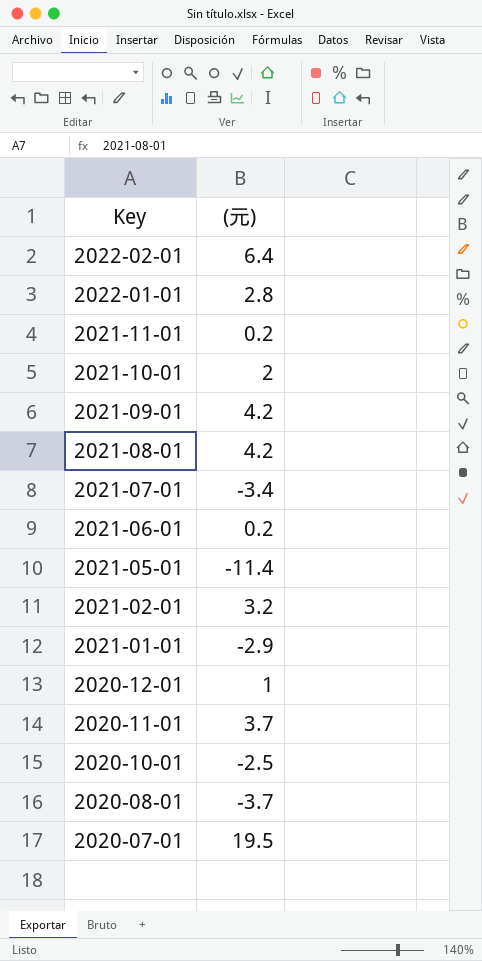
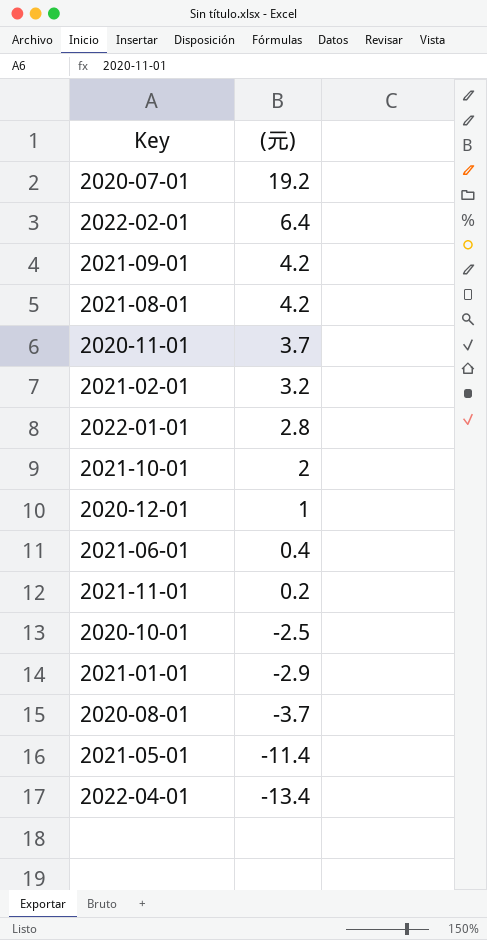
row order: Key descending -> (元) descending
row 2021-07-01: -3.4 -> none
2020-07-01 | (元): 19.5 -> 19.2
2021-06-01 | (元): 0.2 -> 0.4
row 2022-04-01: none -> -13.4

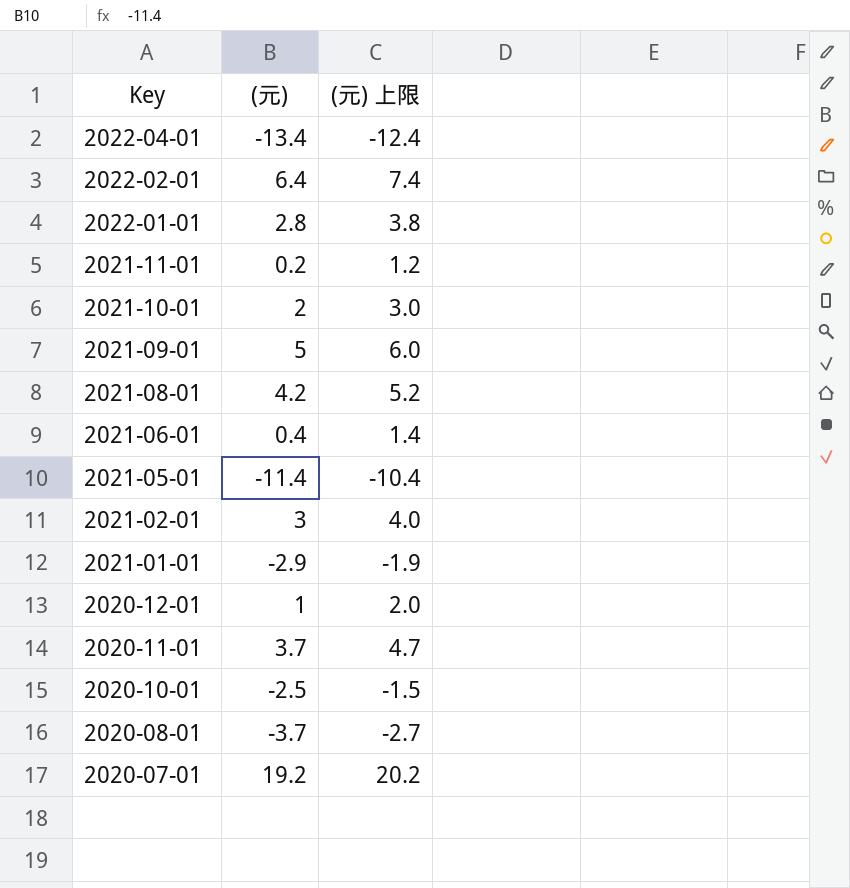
row order: (元) descending -> Key descending
column (元) 上限 | formula: none -> [(元)] + 1
2021-09-01 | (元): 4.2 -> 5
2021-02-01 | (元): 3.2 -> 3

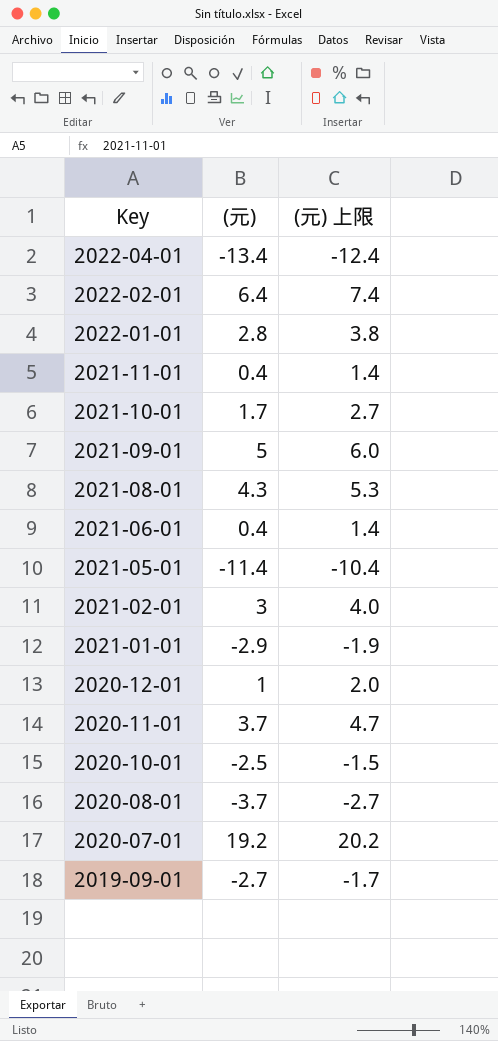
2021-11-01 | (元): 0.2 -> 0.4
2021-11-01 | (元) 上限: 1.2 -> 1.4
2021-10-01 | (元): 2 -> 1.7
2021-10-01 | (元) 上限: 3.0 -> 2.7
2021-08-01 | (元): 4.2 -> 4.3
2021-08-01 | (元) 上限: 5.2 -> 5.3
row 2019-09-01: none -> -2.7 | -1.7

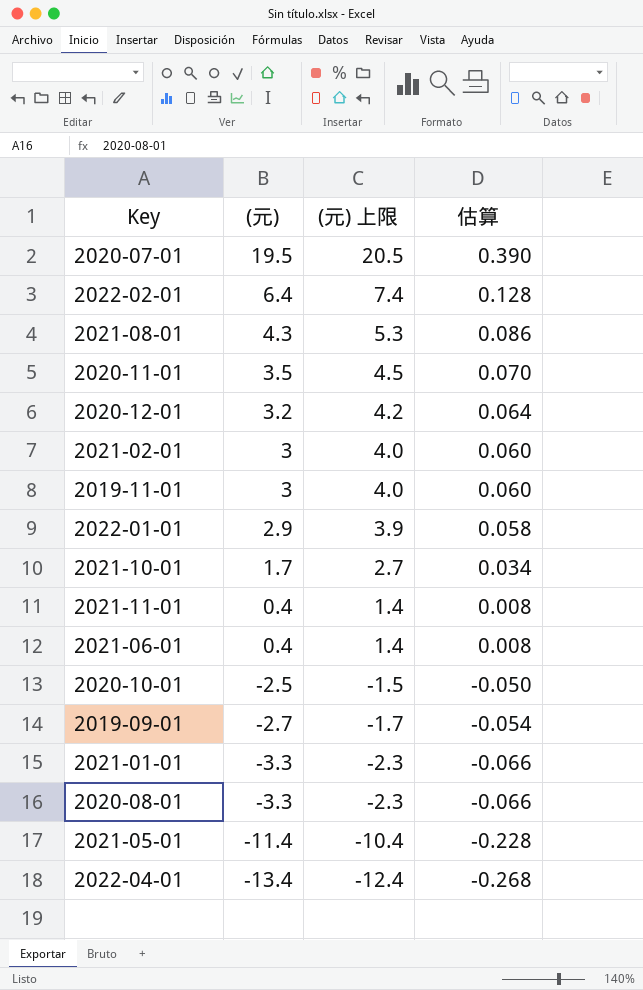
row order: Key descending -> (元) descending
column 估算 | formula: none -> [(元)] * 0.02
row 2021-09-01: 5 | 6.0 -> none
2020-07-01 | (元): 19.2 -> 19.5
2020-07-01 | (元) 上限: 20.2 -> 20.5
2020-11-01 | (元): 3.7 -> 3.5
2020-11-01 | (元) 上限: 4.7 -> 4.5
2020-12-01 | (元): 1 -> 3.2
2020-12-01 | (元) 上限: 2.0 -> 4.2
row 2019-11-01: none -> 3 | 4.0 | 0.060
2022-01-01 | (元): 2.8 -> 2.9
2022-01-01 | (元) 上限: 3.8 -> 3.9
2021-01-01 | (元): -2.9 -> -3.3
2021-01-01 | (元) 上限: -1.9 -> -2.3
2020-08-01 | (元): -3.7 -> -3.3
2020-08-01 | (元) 上限: -2.7 -> -2.3

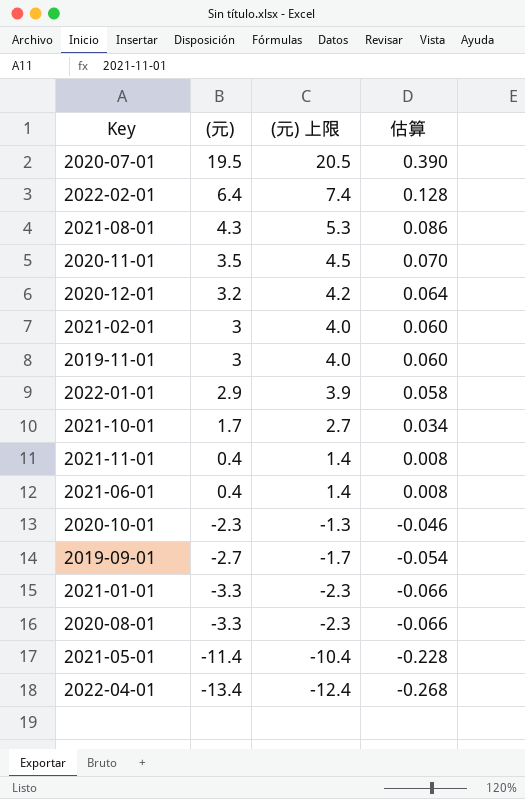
2020-10-01 | (元): -2.5 -> -2.3
2020-10-01 | (元) 上限: -1.5 -> -1.3
2020-10-01 | 估算: -0.050 -> -0.046

